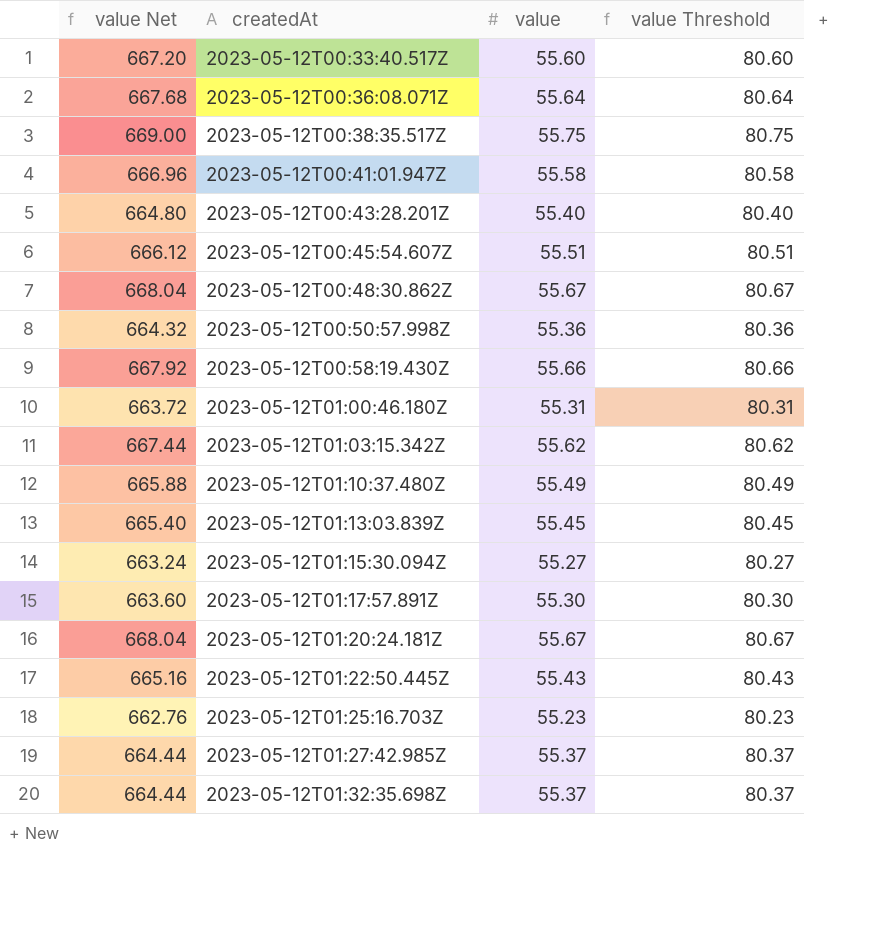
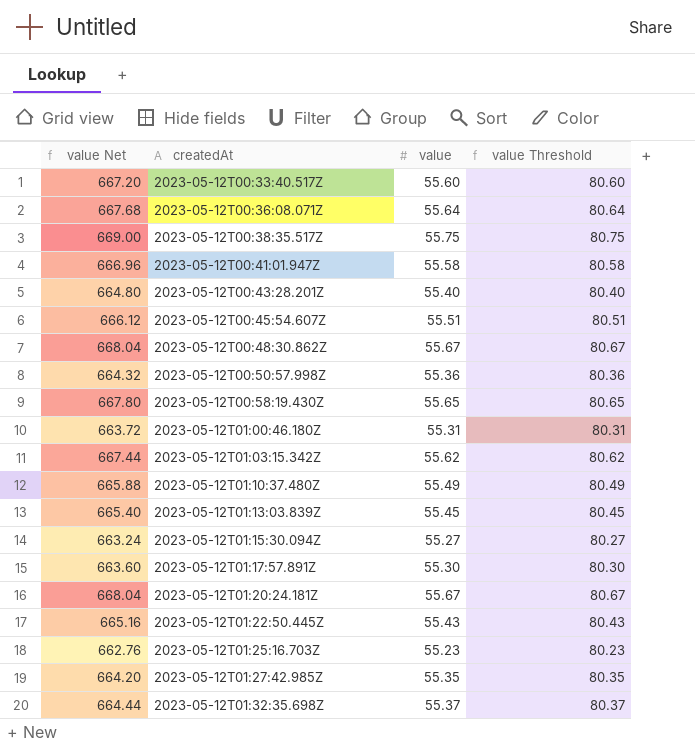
2023-05-12T00:58:19.430Z | value Net: 667.92 -> 667.80
2023-05-12T00:58:19.430Z | value: 55.66 -> 55.65
2023-05-12T00:58:19.430Z | value Threshold: 80.66 -> 80.65
2023-05-12T01:27:42.985Z | value Net: 664.44 -> 664.20
2023-05-12T01:27:42.985Z | value: 55.37 -> 55.35
2023-05-12T01:27:42.985Z | value Threshold: 80.37 -> 80.35

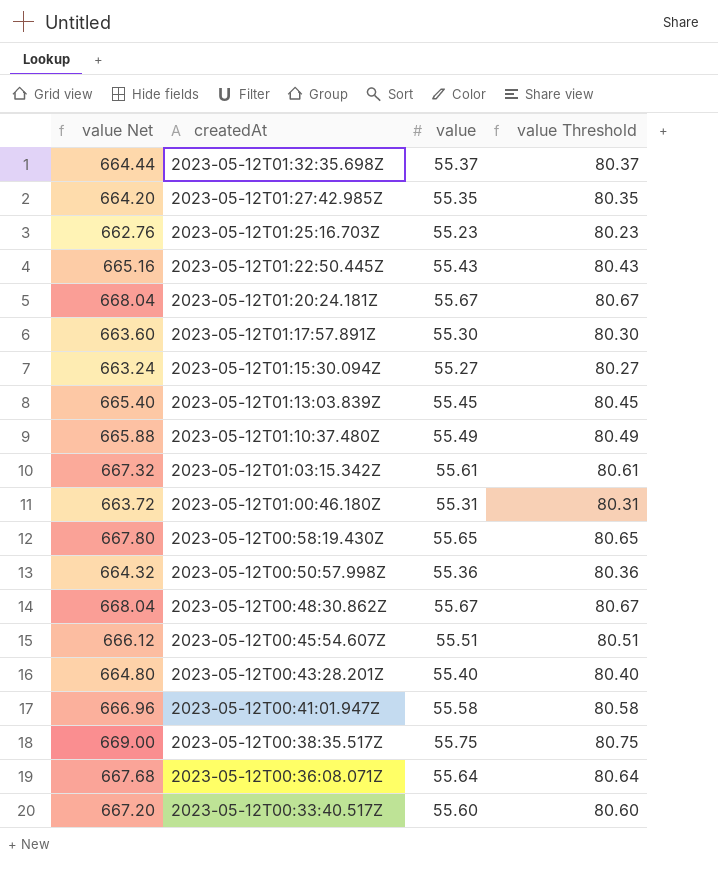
row order: createdAt ascending -> createdAt descending
2023-05-12T01:03:15.342Z | value Net: 667.44 -> 667.32
2023-05-12T01:03:15.342Z | value: 55.62 -> 55.61
2023-05-12T01:03:15.342Z | value Threshold: 80.62 -> 80.61

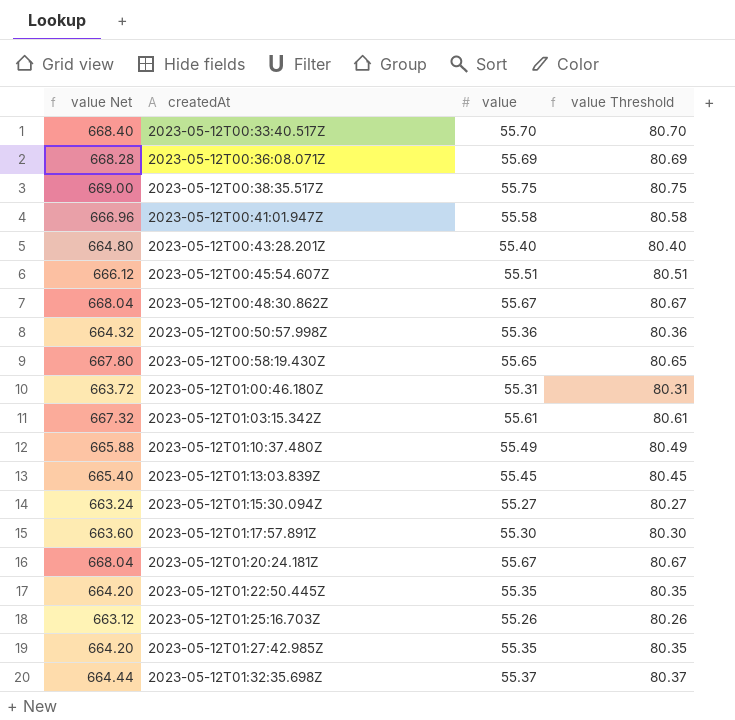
row order: createdAt descending -> createdAt ascending
2023-05-12T00:33:40.517Z | value Net: 667.20 -> 668.40
2023-05-12T00:33:40.517Z | value: 55.60 -> 55.70
2023-05-12T00:33:40.517Z | value Threshold: 80.60 -> 80.70
2023-05-12T00:36:08.071Z | value Net: 667.68 -> 668.28
2023-05-12T00:36:08.071Z | value: 55.64 -> 55.69
2023-05-12T00:36:08.071Z | value Threshold: 80.64 -> 80.69
2023-05-12T01:22:50.445Z | value Net: 665.16 -> 664.20
2023-05-12T01:22:50.445Z | value: 55.43 -> 55.35
2023-05-12T01:22:50.445Z | value Threshold: 80.43 -> 80.35
2023-05-12T01:25:16.703Z | value Net: 662.76 -> 663.12
2023-05-12T01:25:16.703Z | value: 55.23 -> 55.26
2023-05-12T01:25:16.703Z | value Threshold: 80.23 -> 80.26

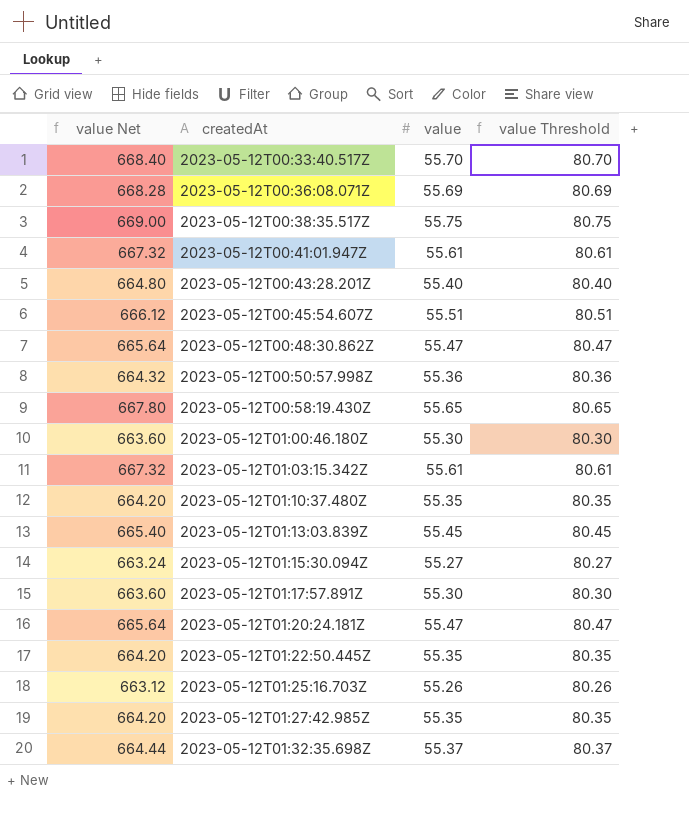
2023-05-12T00:41:01.947Z | value Net: 666.96 -> 667.32
2023-05-12T00:41:01.947Z | value: 55.58 -> 55.61
2023-05-12T00:41:01.947Z | value Threshold: 80.58 -> 80.61
2023-05-12T00:48:30.862Z | value Net: 668.04 -> 665.64
2023-05-12T00:48:30.862Z | value: 55.67 -> 55.47
2023-05-12T00:48:30.862Z | value Threshold: 80.67 -> 80.47
2023-05-12T01:00:46.180Z | value Net: 663.72 -> 663.60
2023-05-12T01:00:46.180Z | value: 55.31 -> 55.30
2023-05-12T01:00:46.180Z | value Threshold: 80.31 -> 80.30
2023-05-12T01:10:37.480Z | value Net: 665.88 -> 664.20
2023-05-12T01:10:37.480Z | value: 55.49 -> 55.35
2023-05-12T01:10:37.480Z | value Threshold: 80.49 -> 80.35
2023-05-12T01:20:24.181Z | value Net: 668.04 -> 665.64
2023-05-12T01:20:24.181Z | value: 55.67 -> 55.47
2023-05-12T01:20:24.181Z | value Threshold: 80.67 -> 80.47

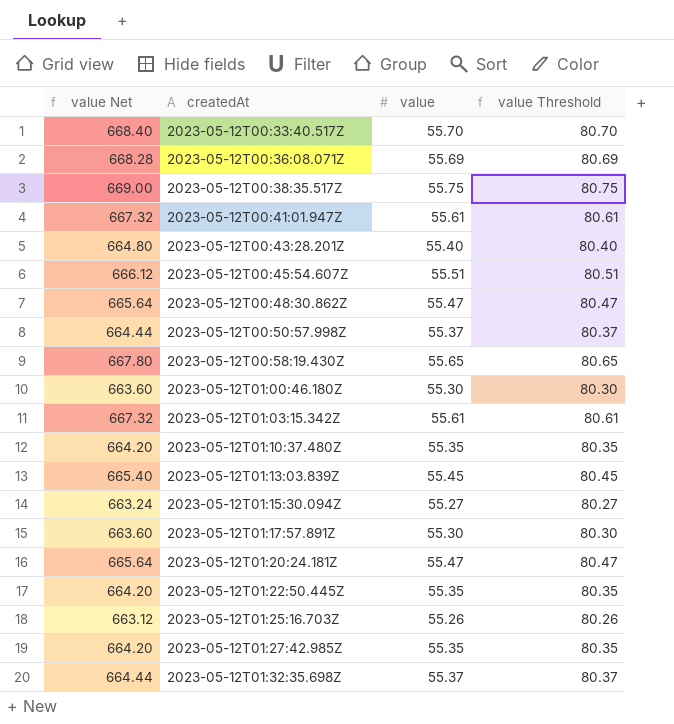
2023-05-12T00:50:57.998Z | value Net: 664.32 -> 664.44
2023-05-12T00:50:57.998Z | value: 55.36 -> 55.37
2023-05-12T00:50:57.998Z | value Threshold: 80.36 -> 80.37

